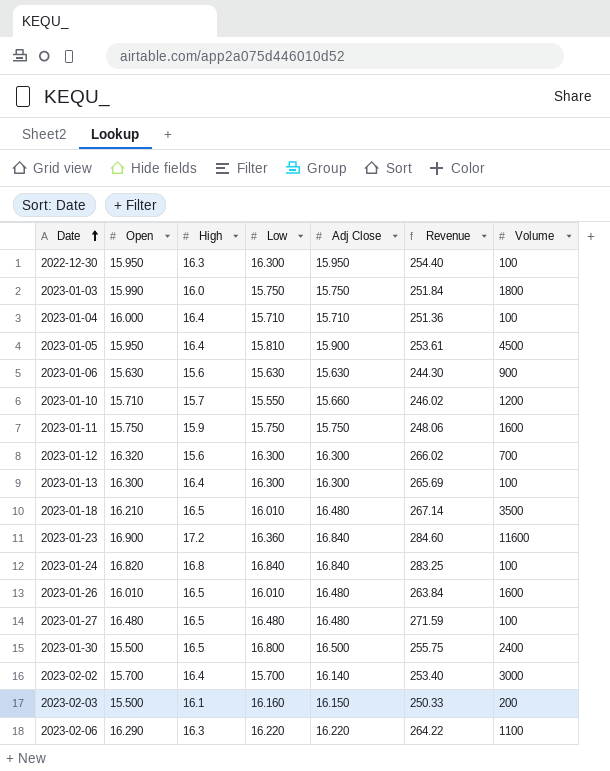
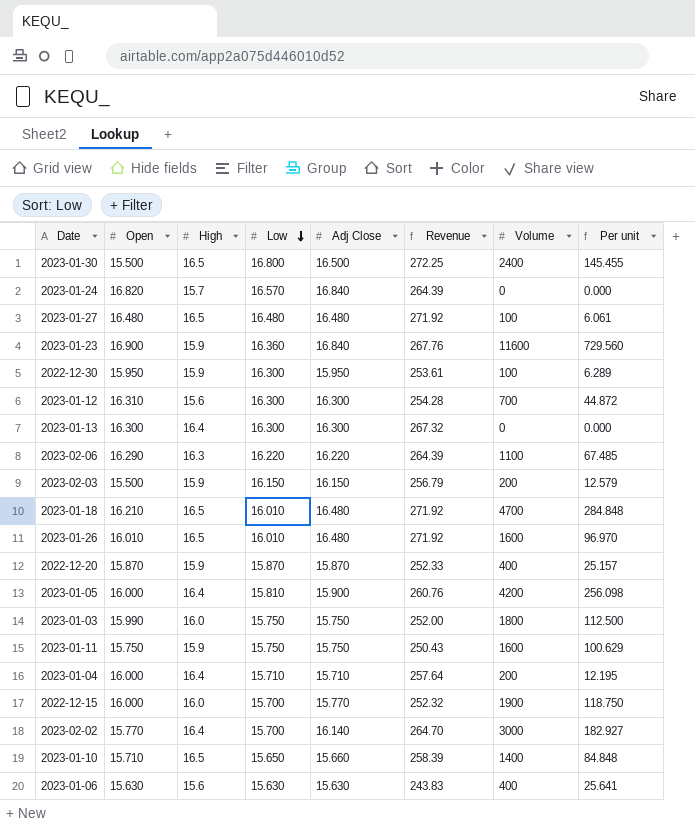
row order: Date ascending -> Low descending
column Revenue | formula: [Open] * [Adj Close] -> [High] * [Adj Close]
column Per unit | formula: none -> [Volume] / [High]
2023-01-24 | High: 16.8 -> 15.7
2023-01-24 | Low: 16.840 -> 16.570
2023-01-24 | Volume: 100 -> 0
2023-01-23 | High: 17.2 -> 15.9
2022-12-30 | High: 16.3 -> 15.9
2023-01-12 | Open: 16.320 -> 16.310
2023-01-13 | Volume: 100 -> 0
2023-02-03 | High: 16.1 -> 15.9
2023-02-03 | Low: 16.160 -> 16.150
2023-01-18 | Volume: 3500 -> 4700
row 2022-12-20: none -> 15.870 | 15.9 | 15.870 | 15.870 | 252.33 | 400 | 25.157
2023-01-05 | Open: 15.950 -> 16.000
2023-01-05 | Volume: 4500 -> 4200
2023-01-04 | Volume: 100 -> 200
row 2022-12-15: none -> 16.000 | 16.0 | 15.700 | 15.770 | 252.32 | 1900 | 118.750
2023-02-02 | Open: 15.700 -> 15.770
2023-01-10 | High: 15.7 -> 16.5
2023-01-10 | Low: 15.550 -> 15.650
2023-01-10 | Volume: 1200 -> 1400
2023-01-06 | Volume: 900 -> 400

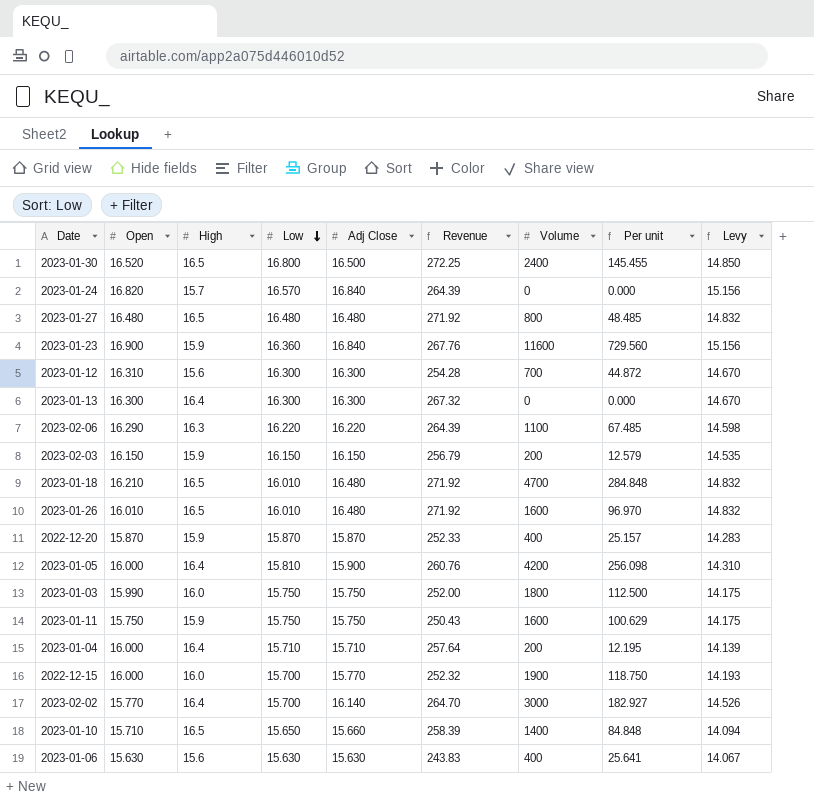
column Levy | formula: none -> [Adj Close] * 0.9
row 2022-12-30: 15.950 | 15.9 | 16.300 | 15.950 | 253.61 | 100 | 6.289 -> none
2023-01-30 | Open: 15.500 -> 16.520
2023-01-27 | Volume: 100 -> 800
2023-01-27 | Per unit: 6.061 -> 48.485
2023-02-03 | Open: 15.500 -> 16.150

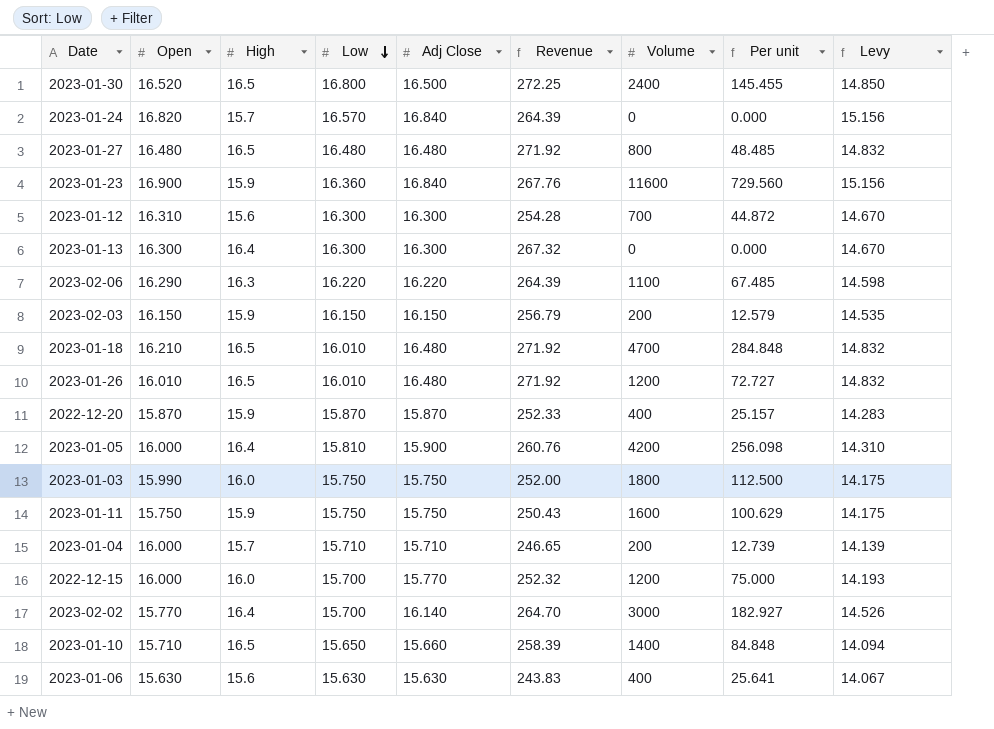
2023-01-26 | Volume: 1600 -> 1200
2023-01-26 | Per unit: 96.970 -> 72.727
2023-01-04 | High: 16.4 -> 15.7
2023-01-04 | Revenue: 257.64 -> 246.65
2023-01-04 | Per unit: 12.195 -> 12.739
2022-12-15 | Volume: 1900 -> 1200
2022-12-15 | Per unit: 118.750 -> 75.000

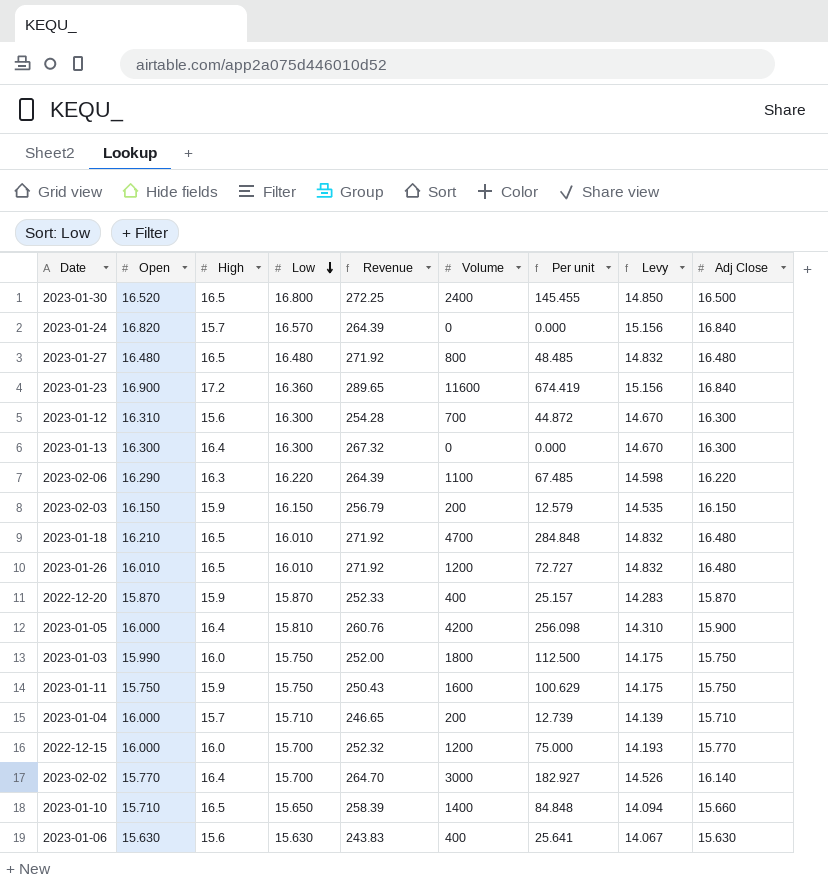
column Adj Close | position: 5 -> 9
2023-01-23 | High: 15.9 -> 17.2
2023-01-23 | Revenue: 267.76 -> 289.65
2023-01-23 | Per unit: 729.560 -> 674.419

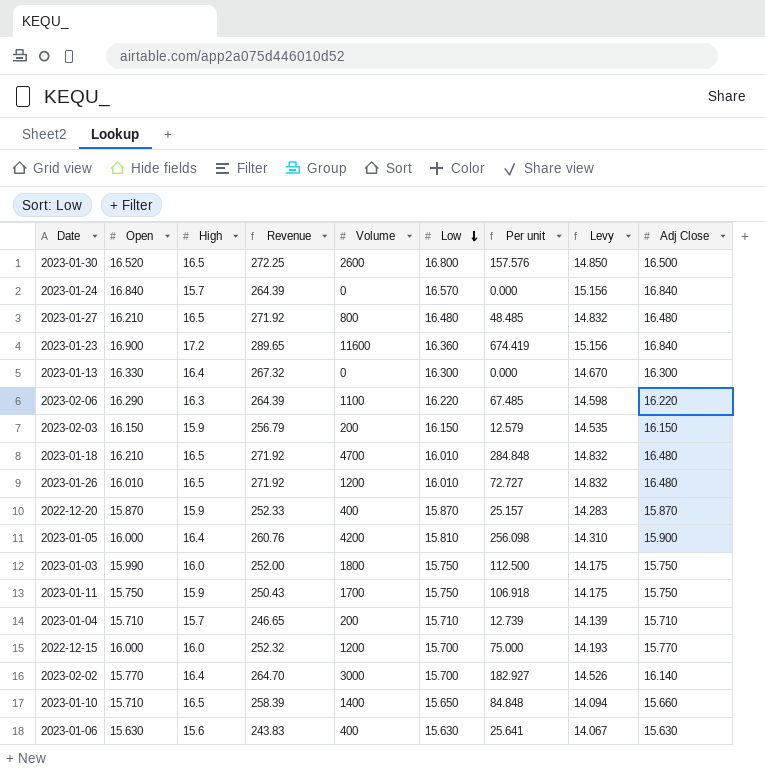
column Low | position: 4 -> 6
row 2023-01-12: 16.310 | 15.6 | 16.300 | 254.28 | 700 | 44.872 | 14.670 | 16.300 -> none
2023-01-30 | Volume: 2400 -> 2600
2023-01-30 | Per unit: 145.455 -> 157.576
2023-01-24 | Open: 16.820 -> 16.840
2023-01-27 | Open: 16.480 -> 16.210
2023-01-13 | Open: 16.300 -> 16.330
2023-01-11 | Volume: 1600 -> 1700
2023-01-11 | Per unit: 100.629 -> 106.918
2023-01-04 | Open: 16.000 -> 15.710

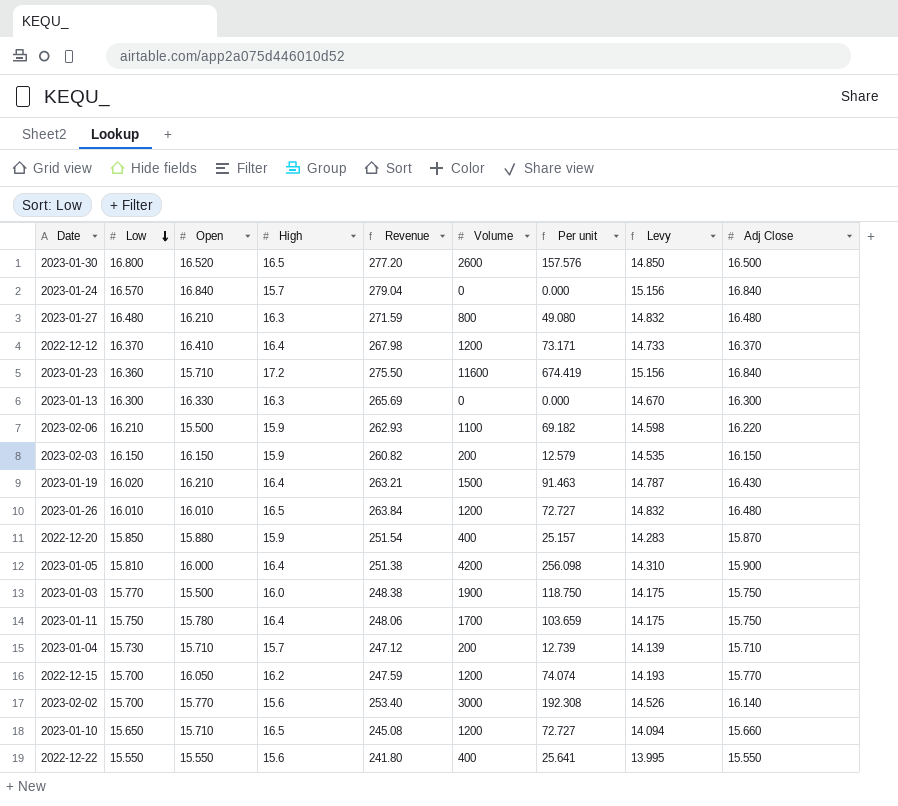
column Low | position: 6 -> 2
column Revenue | formula: [High] * [Adj Close] -> [Low] * [Adj Close]
row 2023-01-18: 16.210 | 16.5 | 271.92 | 4700 | 16.010 | 284.848 | 14.832 | 16.480 -> none
row 2023-01-06: 15.630 | 15.6 | 243.83 | 400 | 15.630 | 25.641 | 14.067 | 15.630 -> none
2023-01-27 | High: 16.5 -> 16.3
2023-01-27 | Per unit: 48.485 -> 49.080
row 2022-12-12: none -> 16.370 | 16.410 | 16.4 | 267.98 | 1200 | 73.171 | 14.733 | 16.370
2023-01-23 | Open: 16.900 -> 15.710
2023-01-13 | High: 16.4 -> 16.3
2023-02-06 | Low: 16.220 -> 16.210
2023-02-06 | Open: 16.290 -> 15.500
2023-02-06 | High: 16.3 -> 15.9
2023-02-06 | Per unit: 67.485 -> 69.182
row 2023-01-19: none -> 16.020 | 16.210 | 16.4 | 263.21 | 1500 | 91.463 | 14.787 | 16.430
2022-12-20 | Low: 15.870 -> 15.850
2022-12-20 | Open: 15.870 -> 15.880
2023-01-03 | Low: 15.750 -> 15.770
2023-01-03 | Open: 15.990 -> 15.500
2023-01-03 | Volume: 1800 -> 1900
2023-01-03 | Per unit: 112.500 -> 118.750
2023-01-11 | Open: 15.750 -> 15.780
2023-01-11 | High: 15.9 -> 16.4
2023-01-11 | Per unit: 106.918 -> 103.659
2023-01-04 | Low: 15.710 -> 15.730
2022-12-15 | Open: 16.000 -> 16.050
2022-12-15 | High: 16.0 -> 16.2
2022-12-15 | Per unit: 75.000 -> 74.074
2023-02-02 | High: 16.4 -> 15.6
2023-02-02 | Per unit: 182.927 -> 192.308
2023-01-10 | Volume: 1400 -> 1200
2023-01-10 | Per unit: 84.848 -> 72.727
row 2022-12-22: none -> 15.550 | 15.550 | 15.6 | 241.80 | 400 | 25.641 | 13.995 | 15.550

